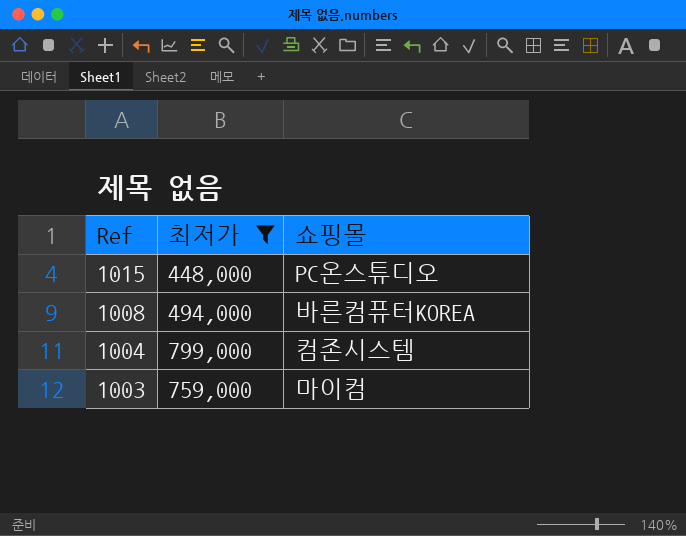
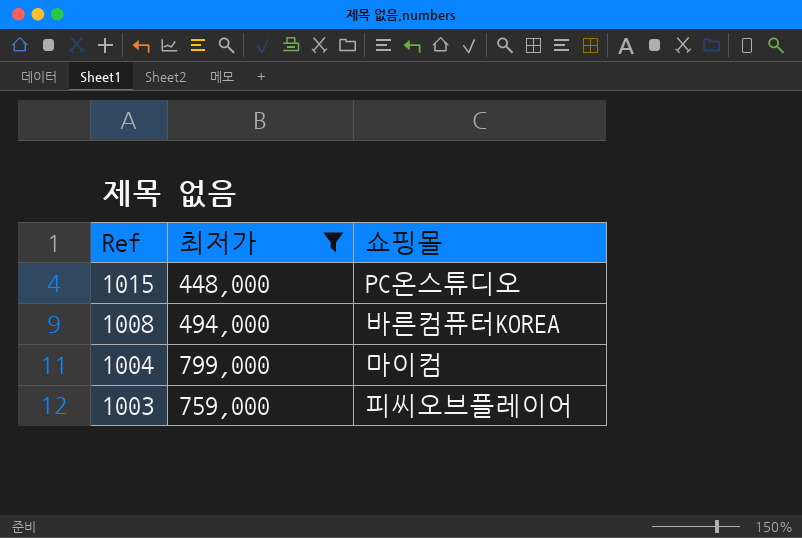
1004 | 쇼핑몰: 컴존시스템 -> 마이컴
1003 | 쇼핑몰: 마이컴 -> 피씨오브플레이어

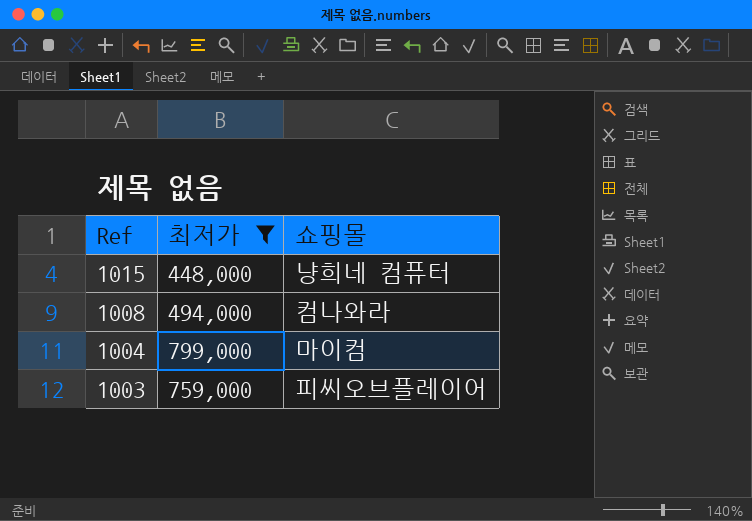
1015 | 쇼핑몰: PC온스튜디오 -> 냥희네 컴퓨터
1008 | 쇼핑몰: 바른컴퓨터KOREA -> 컴나와라

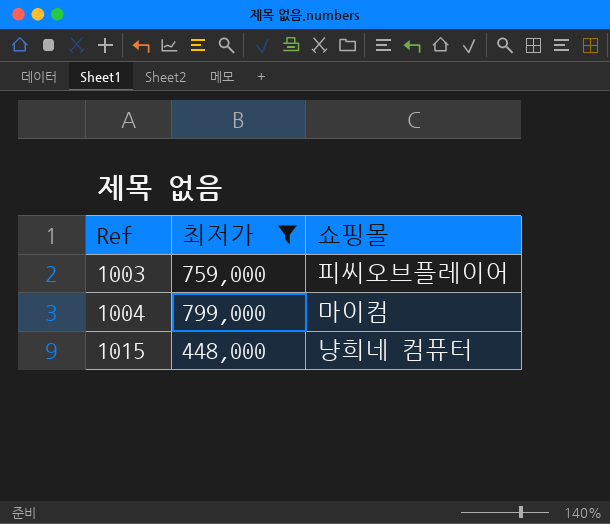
row order: Ref descending -> Ref ascending
row 1008: 494,000 | 컴나와라 -> none

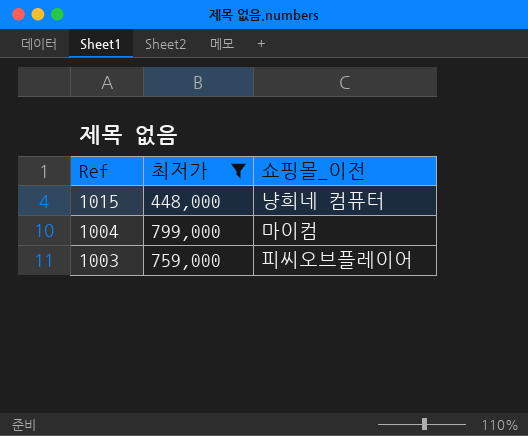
row order: Ref ascending -> Ref descending
column name: 쇼핑몰 -> 쇼핑몰_이전

